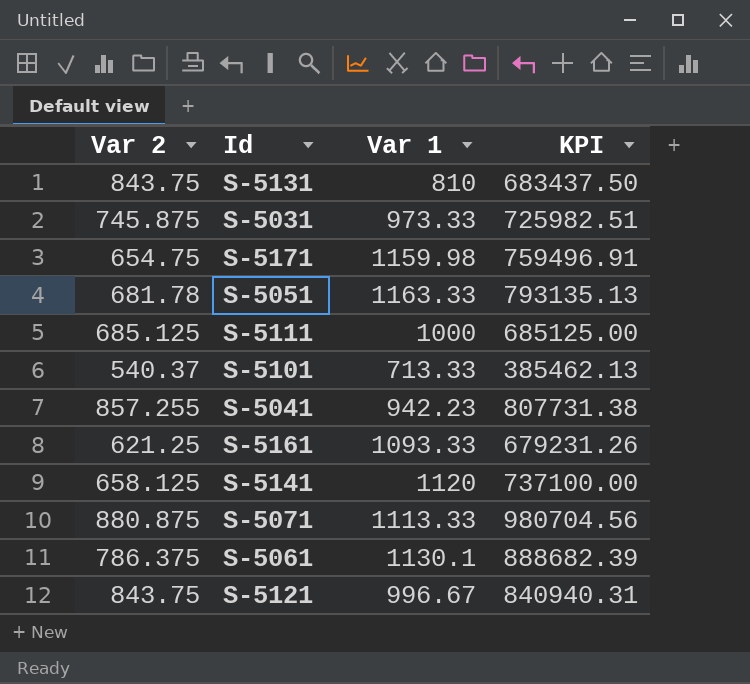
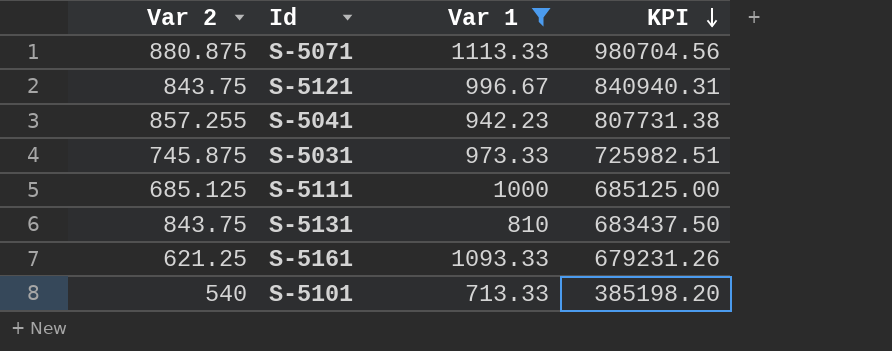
filter: none -> Var 1 <= 1113.33
row order: none -> KPI descending
S-5101 | Var 2: 540.37 -> 540
S-5101 | KPI: 385462.13 -> 385198.20

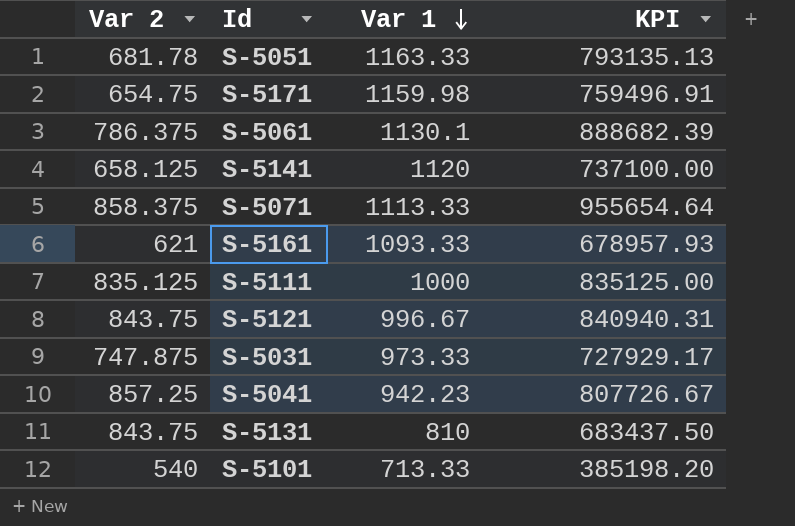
filter: Var 1 <= 1113.33 -> none
row order: KPI descending -> Var 1 descending
S-5071 | Var 2: 880.875 -> 858.375
S-5071 | KPI: 980704.56 -> 955654.64
S-5161 | Var 2: 621.25 -> 621
S-5161 | KPI: 679231.26 -> 678957.93
S-5111 | Var 2: 685.125 -> 835.125
S-5111 | KPI: 685125.00 -> 835125.00
S-5031 | Var 2: 745.875 -> 747.875
S-5031 | KPI: 725982.51 -> 727929.17
S-5041 | Var 2: 857.255 -> 857.25
S-5041 | KPI: 807731.38 -> 807726.67

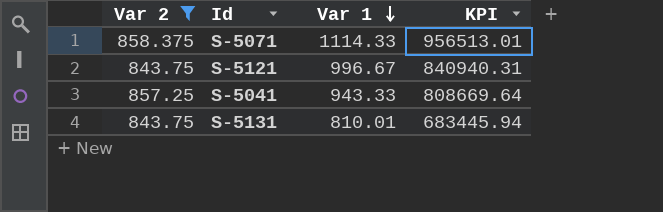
filter: none -> Var 2 >= 843.75
S-5071 | Var 1: 1113.33 -> 1114.33
S-5071 | KPI: 955654.64 -> 956513.01
S-5041 | Var 1: 942.23 -> 943.33
S-5041 | KPI: 807726.67 -> 808669.64
S-5131 | Var 1: 810 -> 810.01
S-5131 | KPI: 683437.50 -> 683445.94

